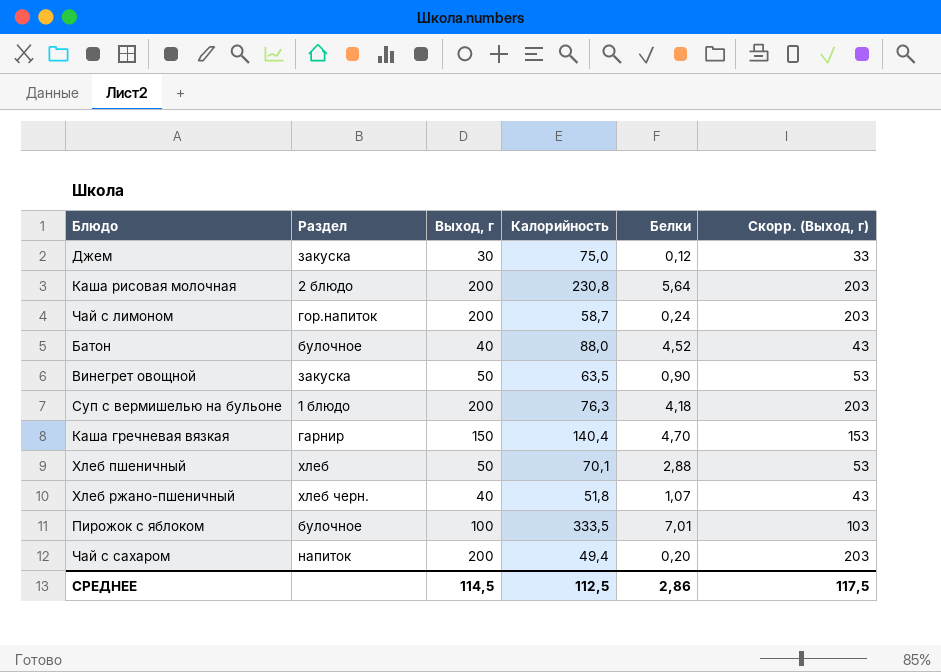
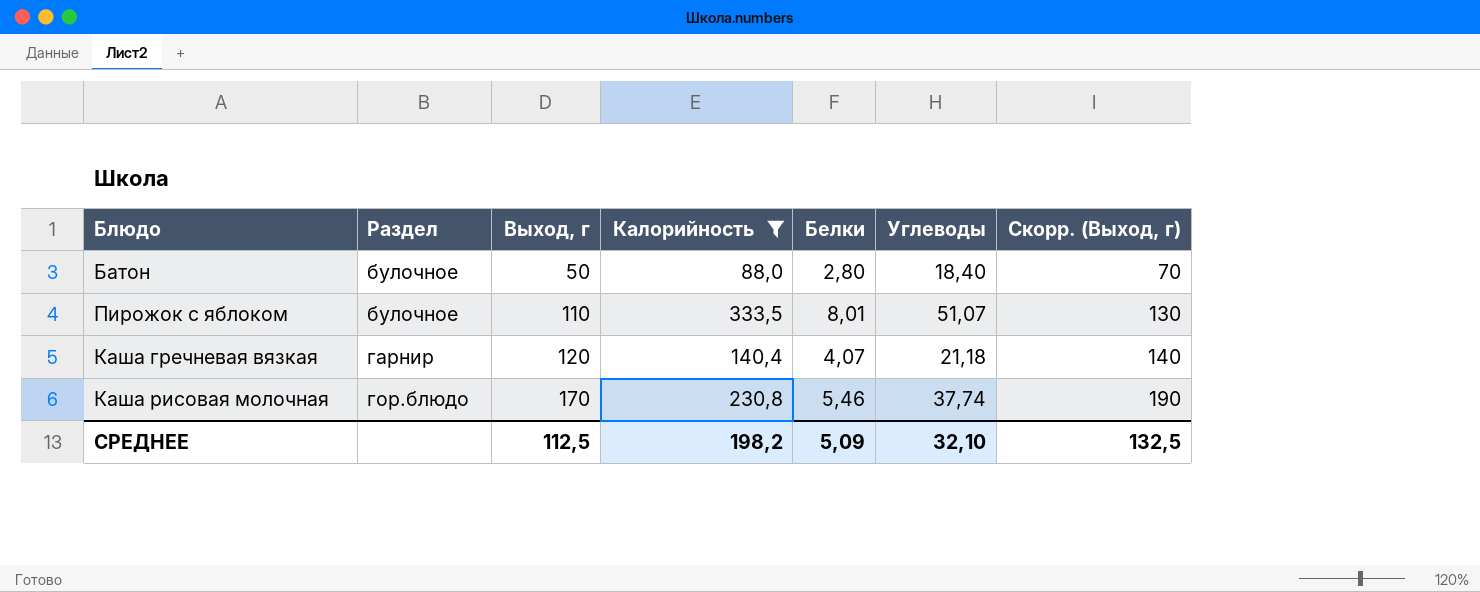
filter: none -> Калорийность >= 88,0
row order: none -> Раздел ascending
column Углеводы | position: none -> 6
column Скорр. (Выход, г) | formula: [Выход, г] + 3 -> [Выход, г] + 20
Батон | Выход, г: 40 -> 50
Батон | Белки: 4,52 -> 2,80
Пирожок с яблоком | Выход, г: 100 -> 110
Пирожок с яблоком | Белки: 7,01 -> 8,01
Каша гречневая вязкая | Выход, г: 150 -> 120
Каша гречневая вязкая | Белки: 4,70 -> 4,07
Каша рисовая молочная | Раздел: 2 блюдо -> гор.блюдо
Каша рисовая молочная | Выход, г: 200 -> 170
Каша рисовая молочная | Белки: 5,64 -> 5,46
СРЕДНЕЕ | Выход, г: 114,5 -> 112,5
СРЕДНЕЕ | Калорийность: 112,5 -> 198,2
СРЕДНЕЕ | Белки: 2,86 -> 5,09
СРЕДНЕЕ | Скорр. (Выход, г): 117,5 -> 132,5

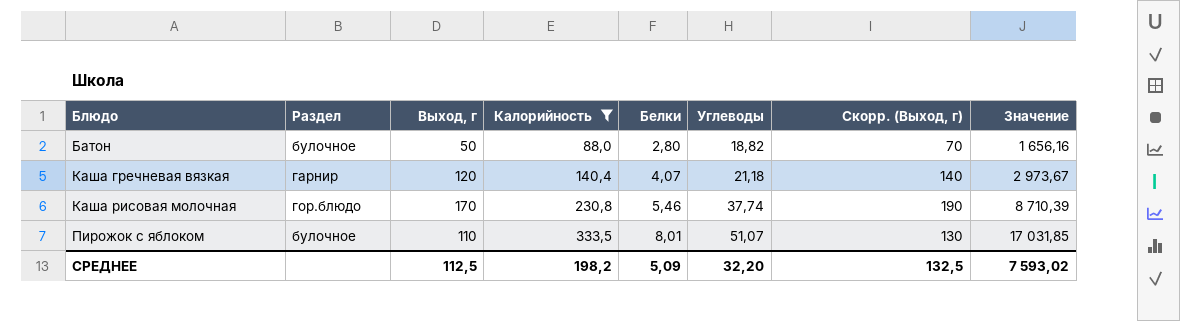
row order: Раздел ascending -> Блюдо ascending
column Значение | formula: none -> [Калорийность] * [Углеводы]
Батон | Углеводы: 18,40 -> 18,82
СРЕДНЕЕ | Углеводы: 32,10 -> 32,20

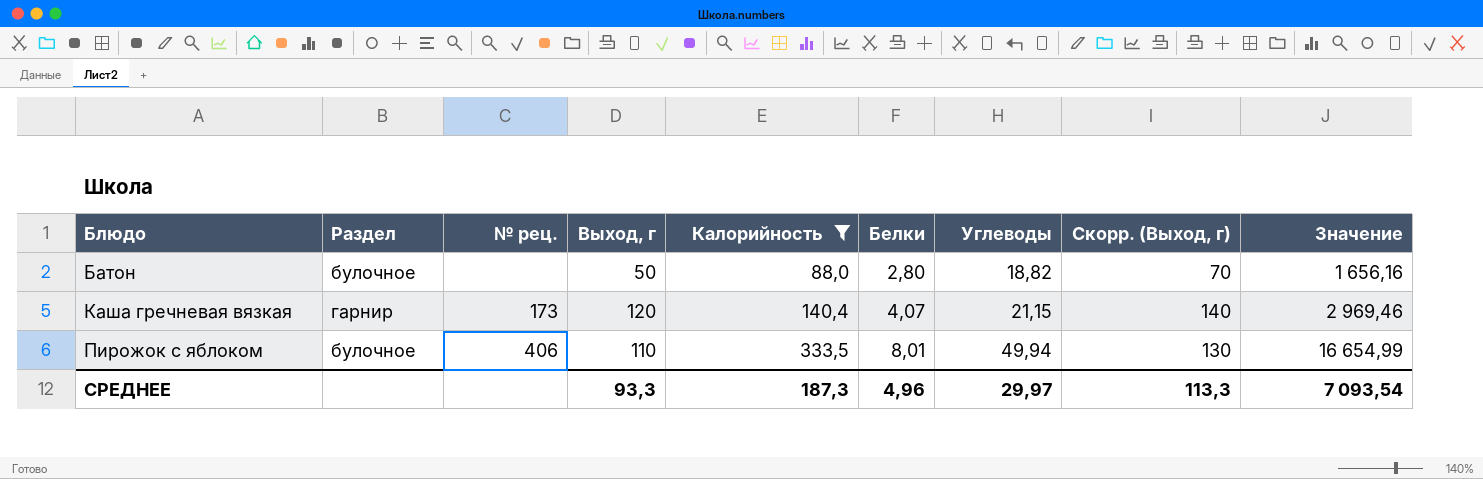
column № рец. | position: none -> 3
row Каша рисовая молочная: гор.блюдо | 170 | 230,8 | 5,46 | 37,74 | 190 | 8 710,39 -> none
Каша гречневая вязкая | Углеводы: 21,18 -> 21,15
Каша гречневая вязкая | Значение: 2 973,67 -> 2 969,46
Пирожок с яблоком | Углеводы: 51,07 -> 49,94
Пирожок с яблоком | Значение: 17 031,85 -> 16 654,99
СРЕДНЕЕ | Выход, г: 112,5 -> 93,3
СРЕДНЕЕ | Калорийность: 198,2 -> 187,3
СРЕДНЕЕ | Белки: 5,09 -> 4,96
СРЕДНЕЕ | Углеводы: 32,20 -> 29,97
СРЕДНЕЕ | Скорр. (Выход, г): 132,5 -> 113,3
СРЕДНЕЕ | Значение: 7 593,02 -> 7 093,54

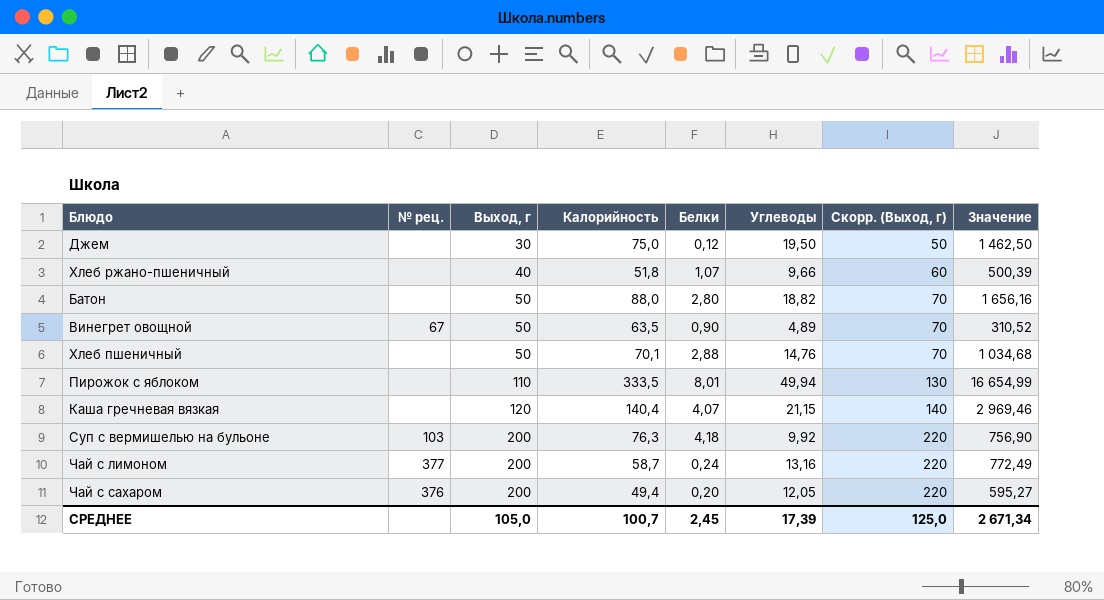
filter: Калорийность >= 88,0 -> none
row order: Блюдо ascending -> Выход, г ascending
column Раздел | position: 2 -> none
Пирожок с яблоком | № рец.: 406 -> none
Каша гречневая вязкая | № рец.: 173 -> none
СРЕДНЕЕ | Выход, г: 93,3 -> 105,0
СРЕДНЕЕ | Калорийность: 187,3 -> 100,7
СРЕДНЕЕ | Белки: 4,96 -> 2,45
СРЕДНЕЕ | Углеводы: 29,97 -> 17,39
СРЕДНЕЕ | Скорр. (Выход, г): 113,3 -> 125,0
СРЕДНЕЕ | Значение: 7 093,54 -> 2 671,34

